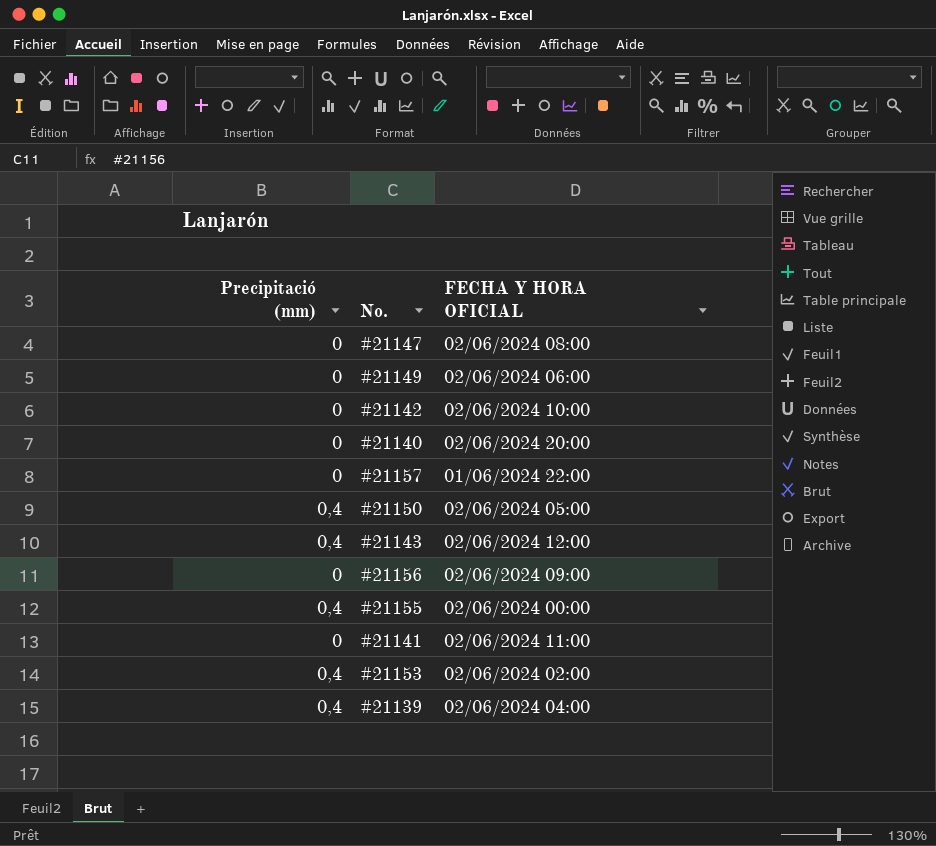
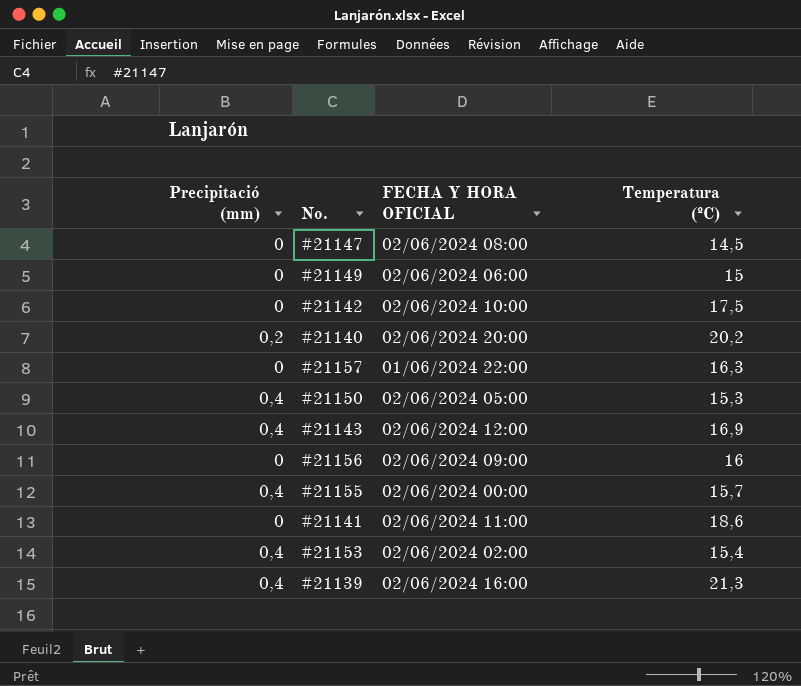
column Temperatura (ºC) | position: none -> 4
#21140 | Precipitació (mm): 0 -> 0,2
#21139 | FECHA Y HORA OFICIAL: 02/06/2024 04:00 -> 02/06/2024 16:00

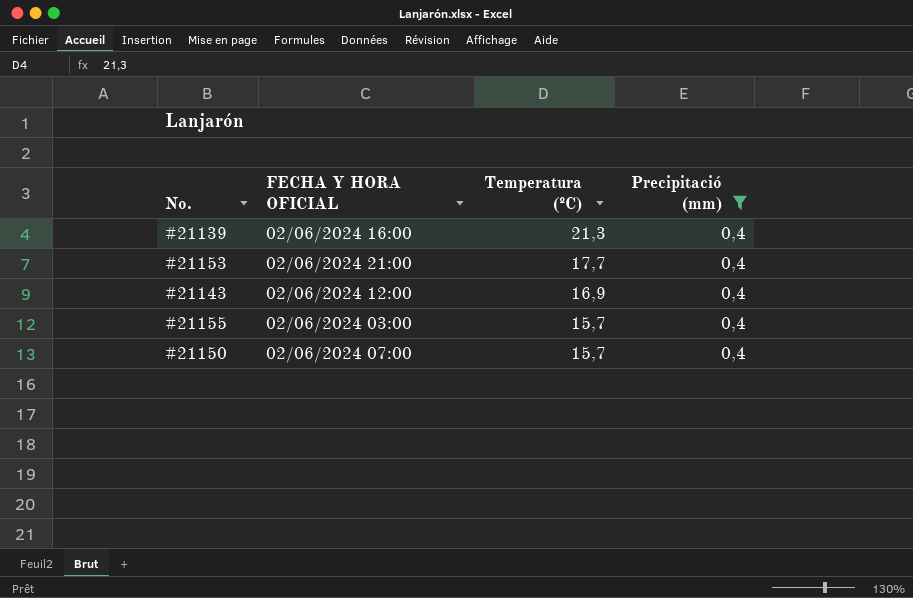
filter: none -> Precipitació (mm) = 0,4
row order: none -> Temperatura (ºC) descending
column Precipitació (mm) | position: 1 -> 4
#21153 | FECHA Y HORA OFICIAL: 02/06/2024 02:00 -> 02/06/2024 21:00
#21153 | Temperatura (ºC): 15,4 -> 17,7
#21155 | FECHA Y HORA OFICIAL: 02/06/2024 00:00 -> 02/06/2024 03:00
#21150 | FECHA Y HORA OFICIAL: 02/06/2024 05:00 -> 02/06/2024 07:00
#21150 | Temperatura (ºC): 15,3 -> 15,7

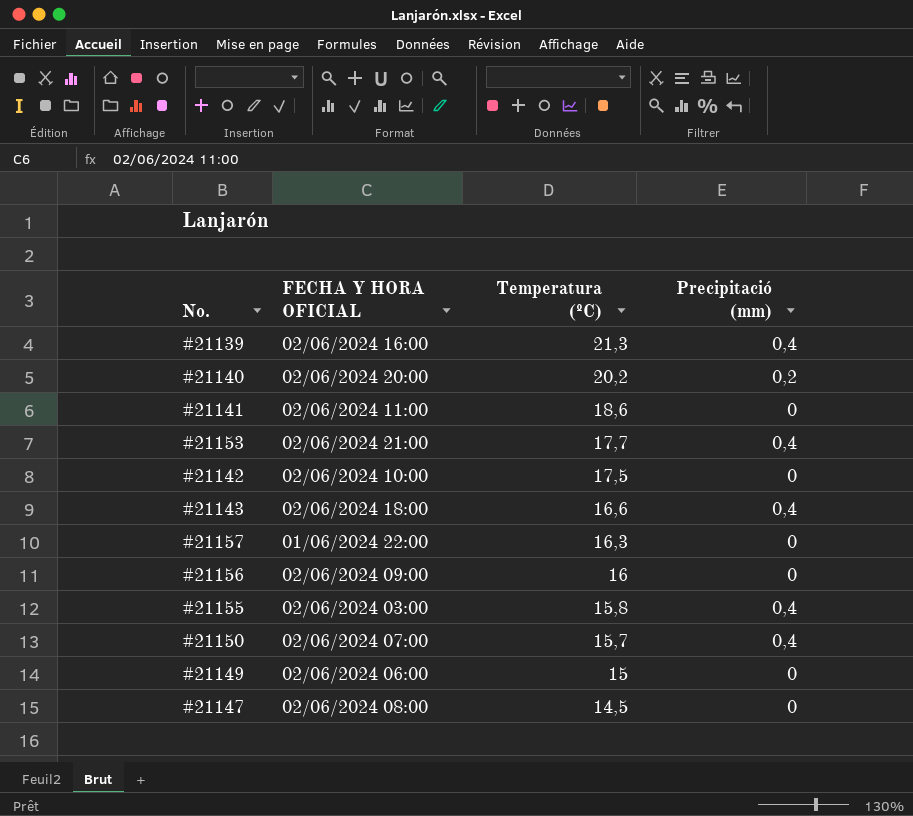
filter: Precipitació (mm) = 0,4 -> none
#21143 | FECHA Y HORA OFICIAL: 02/06/2024 12:00 -> 02/06/2024 18:00
#21143 | Temperatura (ºC): 16,9 -> 16,6
#21155 | Temperatura (ºC): 15,7 -> 15,8

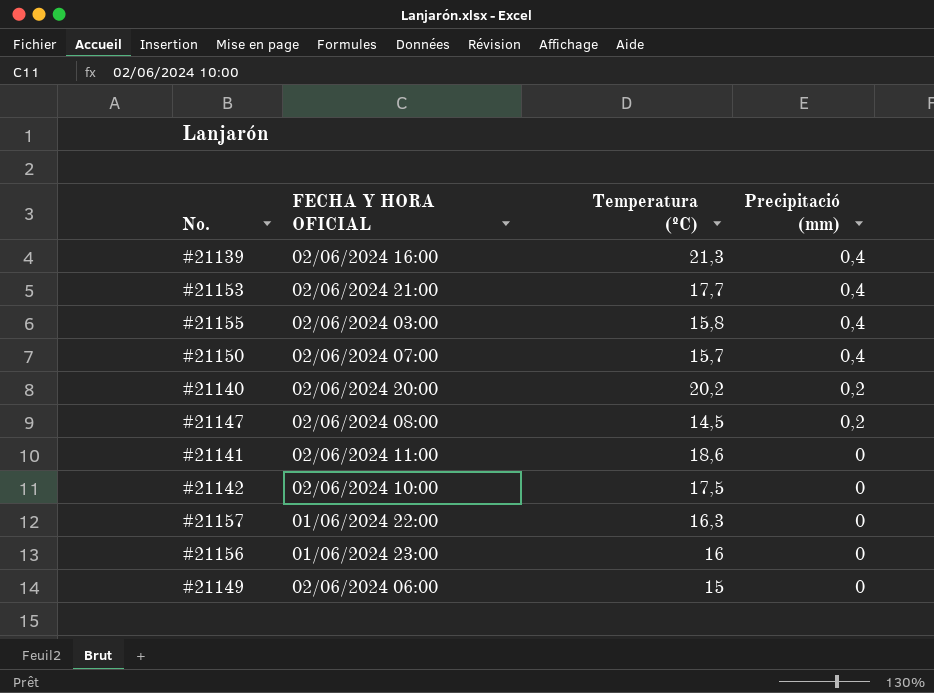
row order: Temperatura (ºC) descending -> Precipitació (mm) descending
row #21143: 02/06/2024 18:00 | 16,6 | 0,4 -> none
#21147 | Precipitació (mm): 0 -> 0,2
#21156 | FECHA Y HORA OFICIAL: 02/06/2024 09:00 -> 01/06/2024 23:00

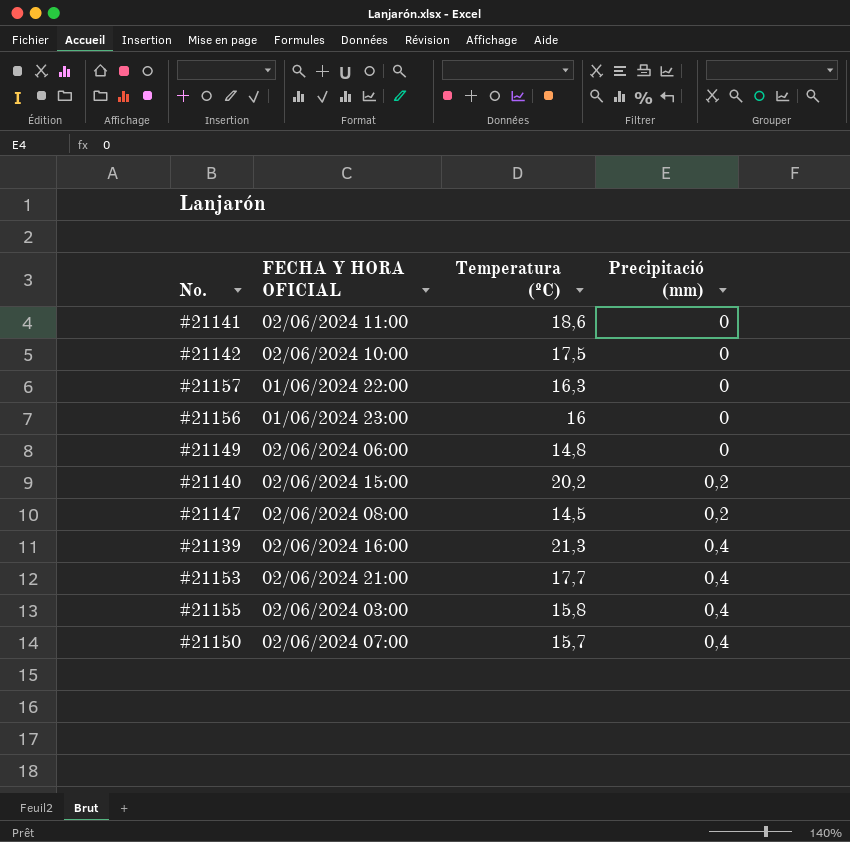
row order: Precipitació (mm) descending -> Precipitació (mm) ascending
#21149 | Temperatura (ºC): 15 -> 14,8
#21140 | FECHA Y HORA OFICIAL: 02/06/2024 20:00 -> 02/06/2024 15:00

